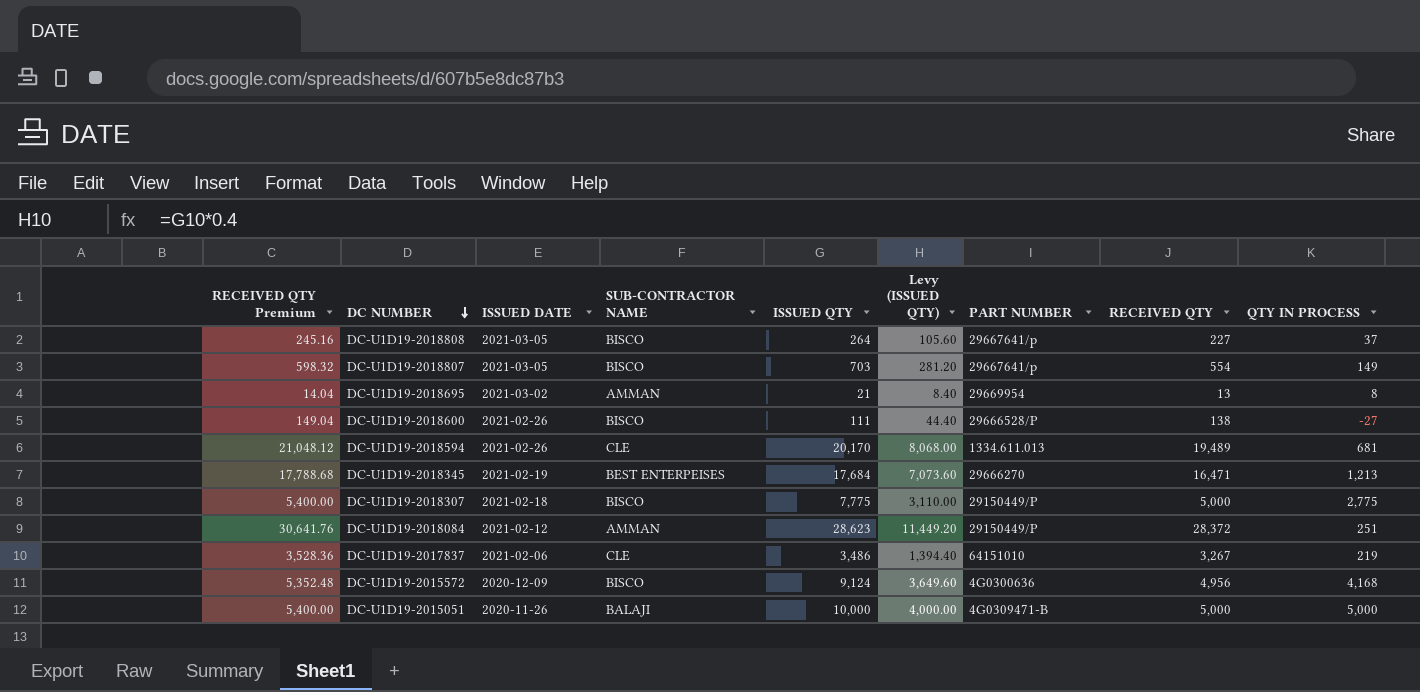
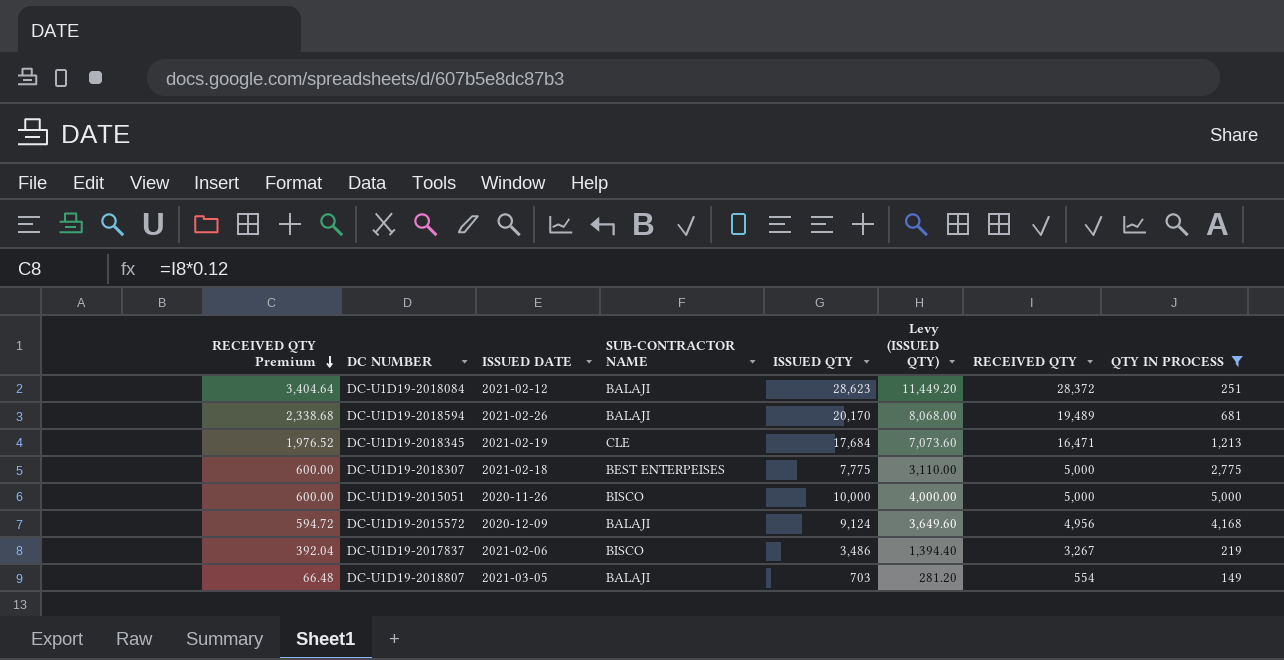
filter: none -> QTY IN PROCESS >= 149
row order: DC NUMBER descending -> RECEIVED QTY Premium descending
column PART NUMBER | position: 7 -> none
column RECEIVED QTY Premium | formula: [RECEIVED QTY] * 1.08 -> [RECEIVED QTY] * 0.12
DC-U1D19-2018084 | SUB-CONTRACTOR NAME: AMMAN -> BALAJI
DC-U1D19-2018594 | SUB-CONTRACTOR NAME: CLE -> BALAJI
DC-U1D19-2018345 | SUB-CONTRACTOR NAME: BEST ENTERPEISES -> CLE
DC-U1D19-2018307 | SUB-CONTRACTOR NAME: BISCO -> BEST ENTERPEISES
DC-U1D19-2015051 | SUB-CONTRACTOR NAME: BALAJI -> BISCO
DC-U1D19-2015572 | SUB-CONTRACTOR NAME: BISCO -> BALAJI
DC-U1D19-2017837 | SUB-CONTRACTOR NAME: CLE -> BISCO
DC-U1D19-2018807 | SUB-CONTRACTOR NAME: BISCO -> BALAJI

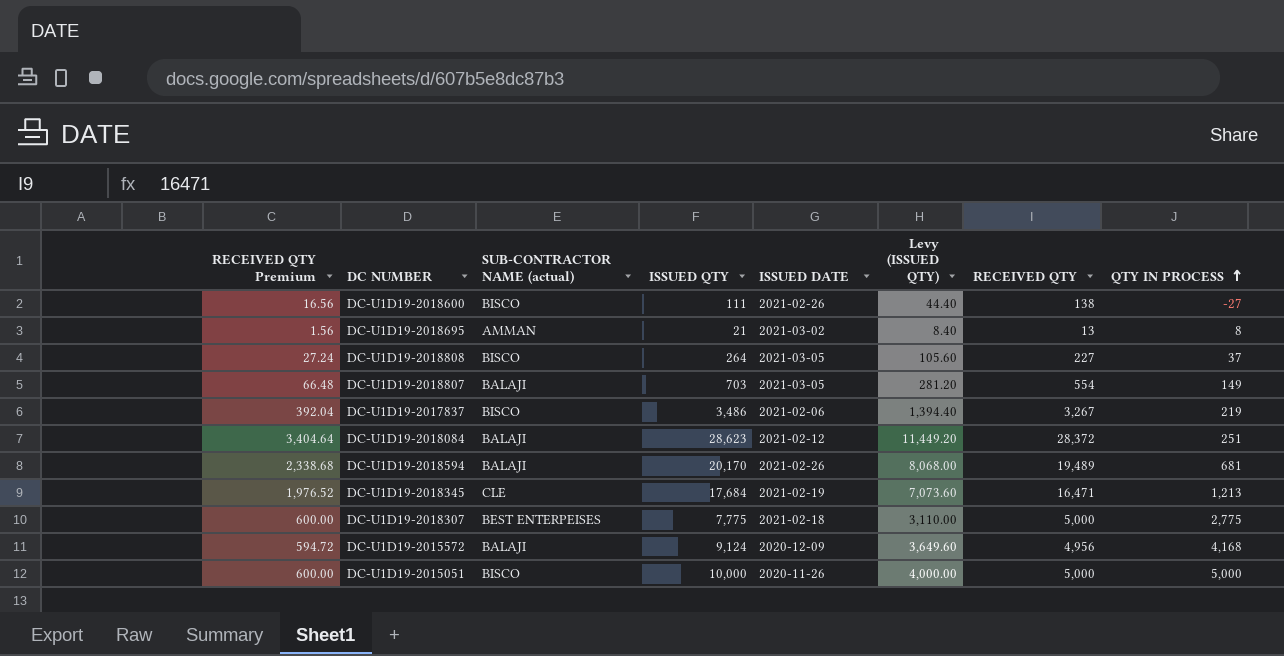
filter: QTY IN PROCESS >= 149 -> none
row order: RECEIVED QTY Premium descending -> QTY IN PROCESS ascending
column name: SUB-CONTRACTOR NAME -> SUB-CONTRACTOR NAME (actual)
column ISSUED DATE | position: 3 -> 5

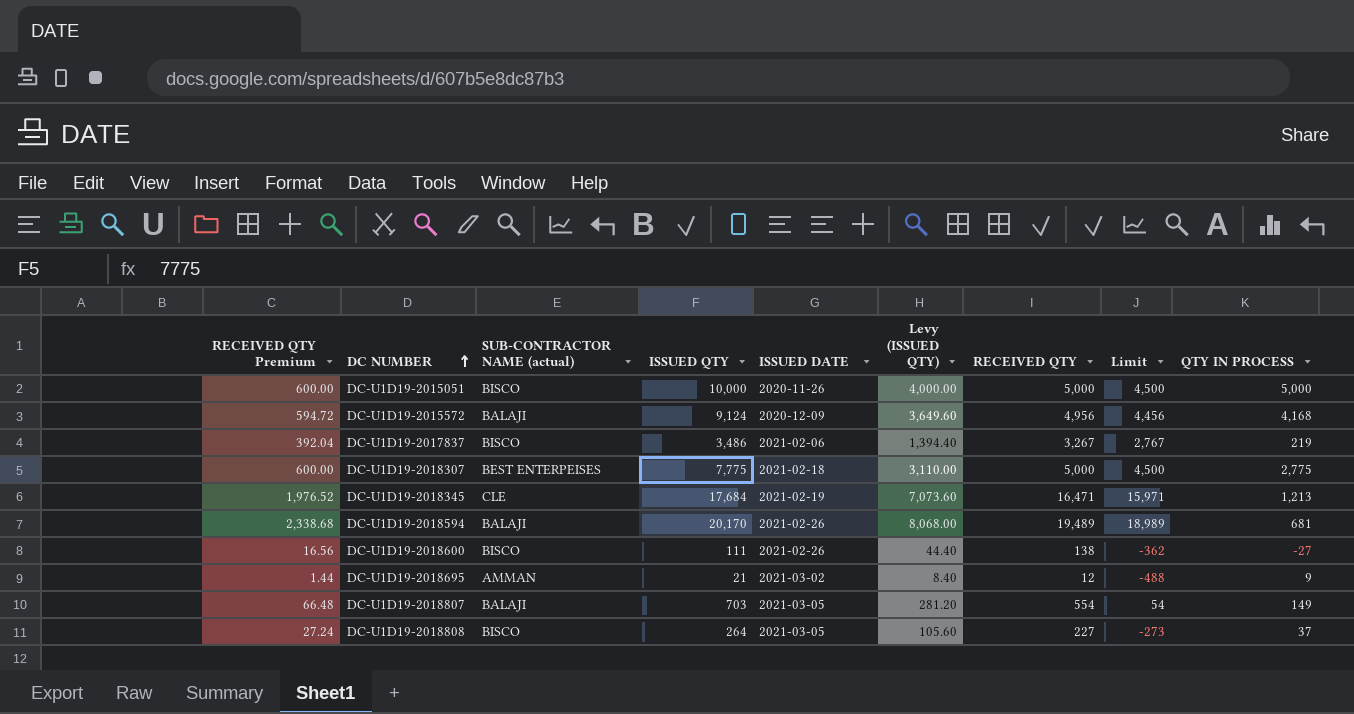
row order: QTY IN PROCESS ascending -> DC NUMBER ascending
column Limit | formula: none -> [RECEIVED QTY] - 500
row DC-U1D19-2018084: 3,404.64 | BALAJI | 28,623 | 2021-02-12 | 11,449.20 | 28,372 | 251 -> none
DC-U1D19-2018695 | RECEIVED QTY Premium: 1.56 -> 1.44
DC-U1D19-2018695 | RECEIVED QTY: 13 -> 12
DC-U1D19-2018695 | QTY IN PROCESS: 8 -> 9

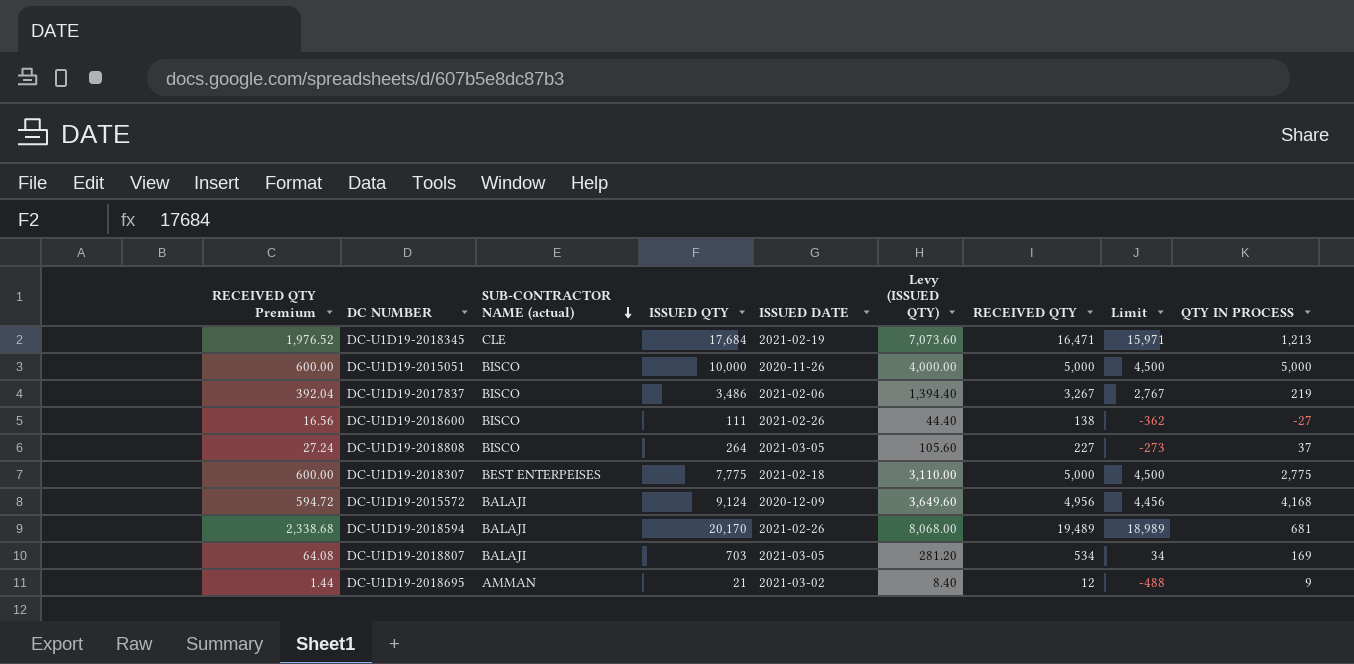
row order: DC NUMBER ascending -> SUB-CONTRACTOR NAME (actual) descending
DC-U1D19-2018807 | RECEIVED QTY Premium: 66.48 -> 64.08
DC-U1D19-2018807 | RECEIVED QTY: 554 -> 534
DC-U1D19-2018807 | Limit: 54 -> 34
DC-U1D19-2018807 | QTY IN PROCESS: 149 -> 169

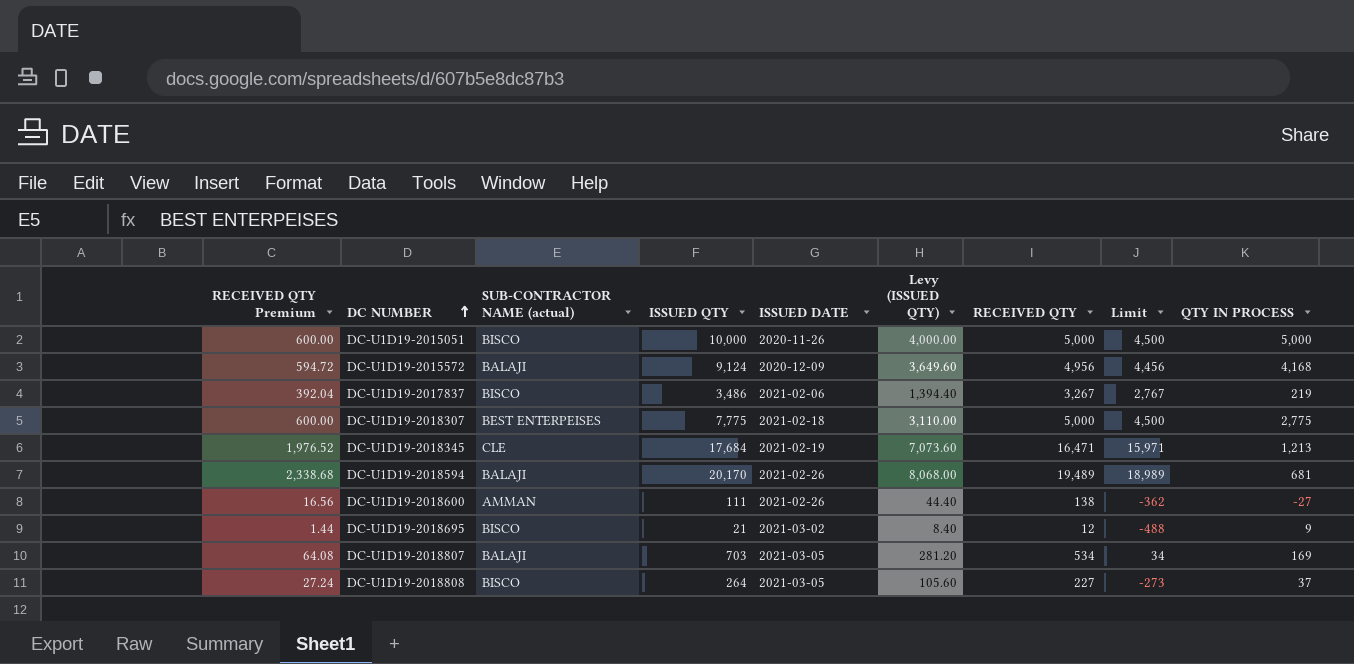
row order: SUB-CONTRACTOR NAME (actual) descending -> DC NUMBER ascending
DC-U1D19-2018600 | SUB-CONTRACTOR NAME (actual): BISCO -> AMMAN
DC-U1D19-2018695 | SUB-CONTRACTOR NAME (actual): AMMAN -> BISCO

